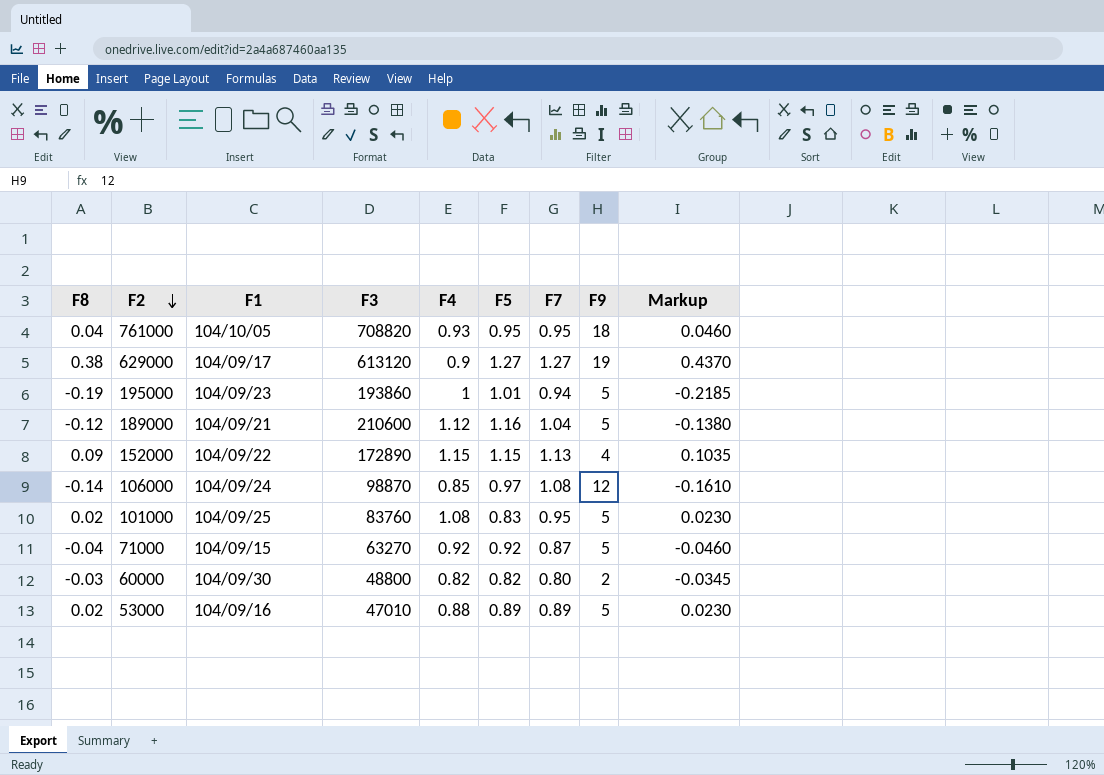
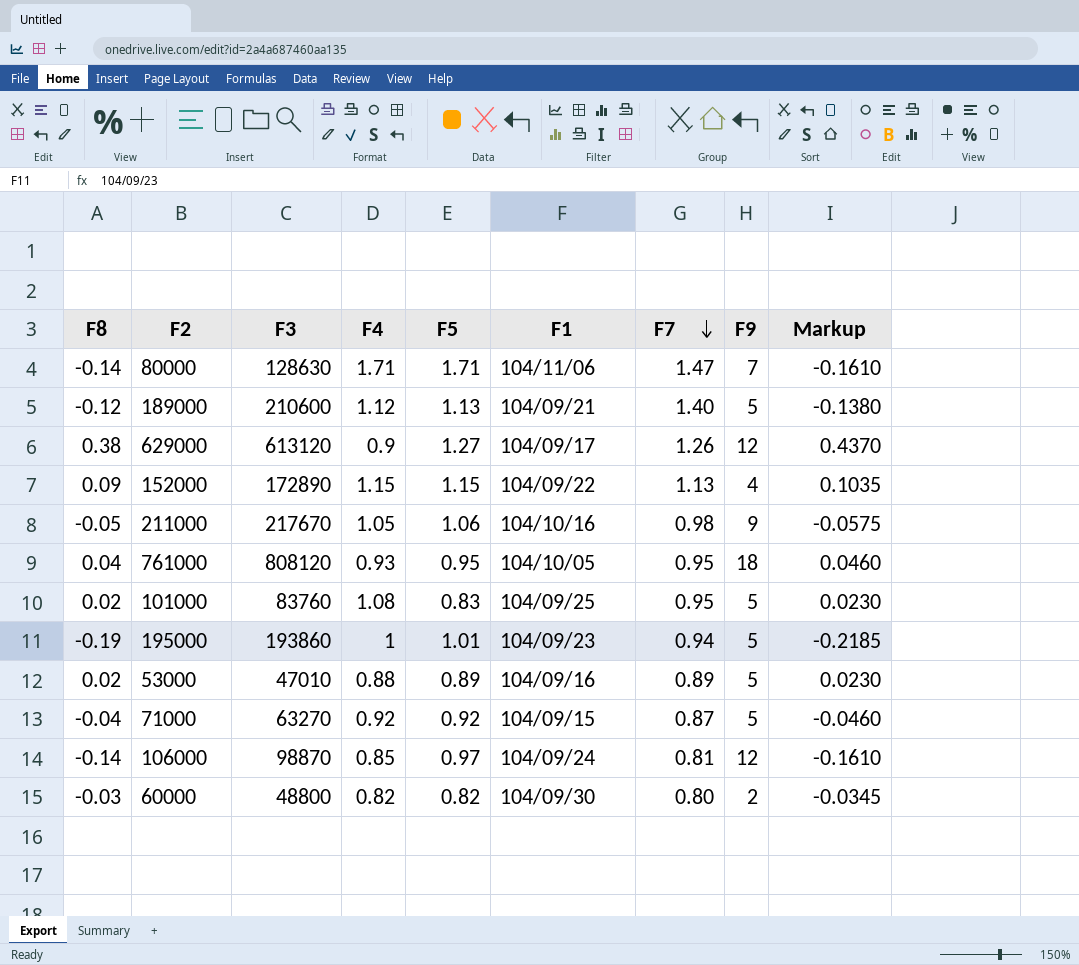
row order: F2 descending -> F7 descending
column F1 | position: 3 -> 6
row 80000: none -> -0.14 | 128630 | 1.71 | 1.71 | 104/11/06 | 1.47 | 7 | -0.1610
189000 | F5: 1.16 -> 1.13
189000 | F7: 1.04 -> 1.40
629000 | F7: 1.27 -> 1.26
629000 | F9: 19 -> 12
row 211000: none -> -0.05 | 217670 | 1.05 | 1.06 | 104/10/16 | 0.98 | 9 | -0.0575
761000 | F3: 708820 -> 808120
106000 | F7: 1.08 -> 0.81

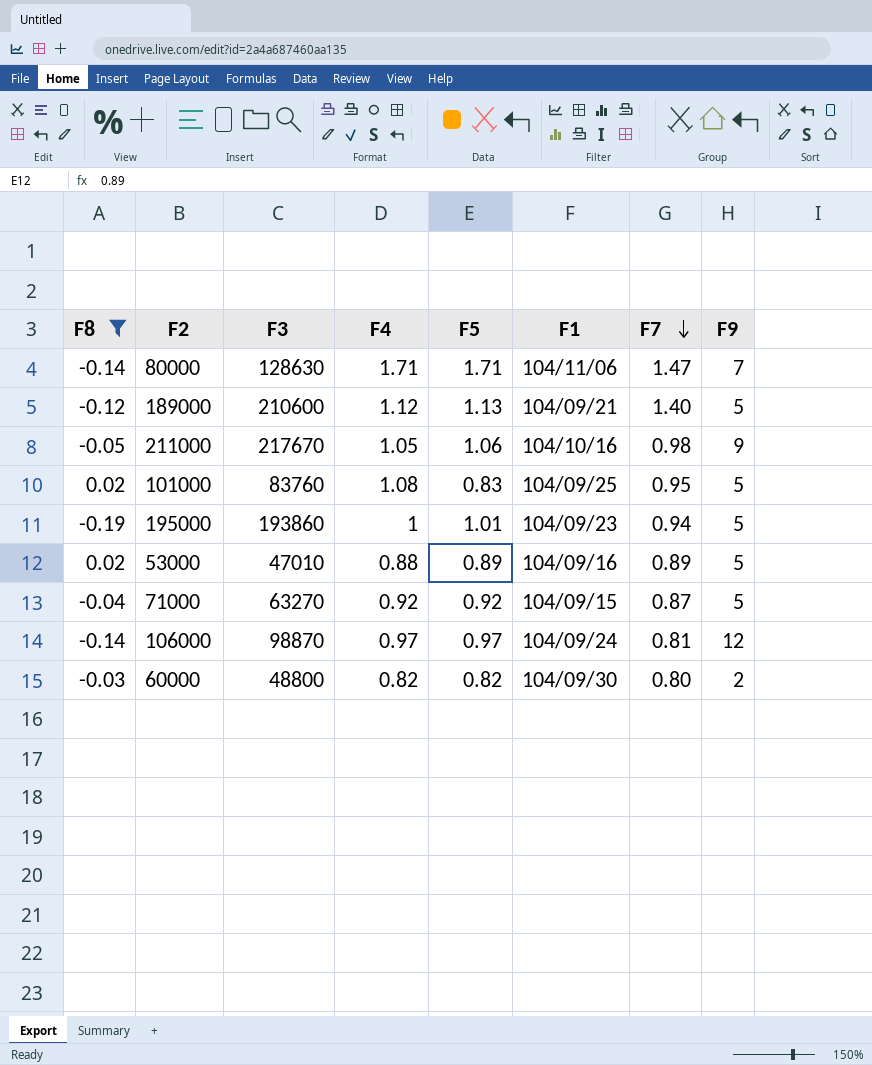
filter: none -> F8 <= 0.02
column Markup | formula: [F8] * 1.15 -> none
106000 | F4: 0.85 -> 0.97

